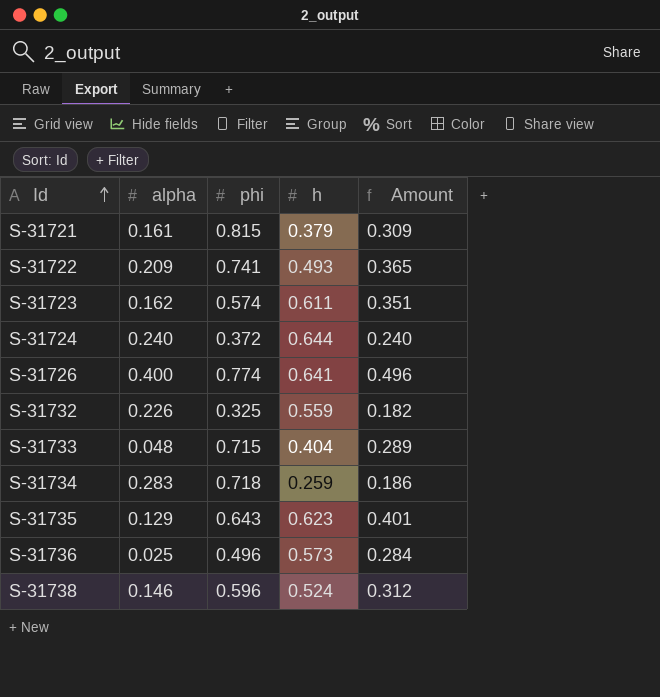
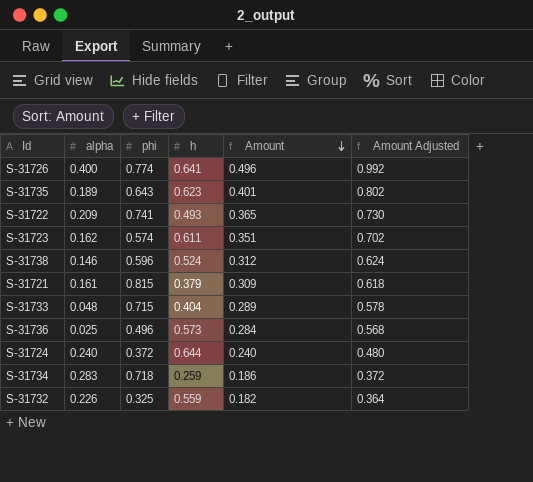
row order: Id ascending -> Amount descending
column Amount Adjusted | formula: none -> [Amount] * 2
S-31735 | alpha: 0.129 -> 0.189

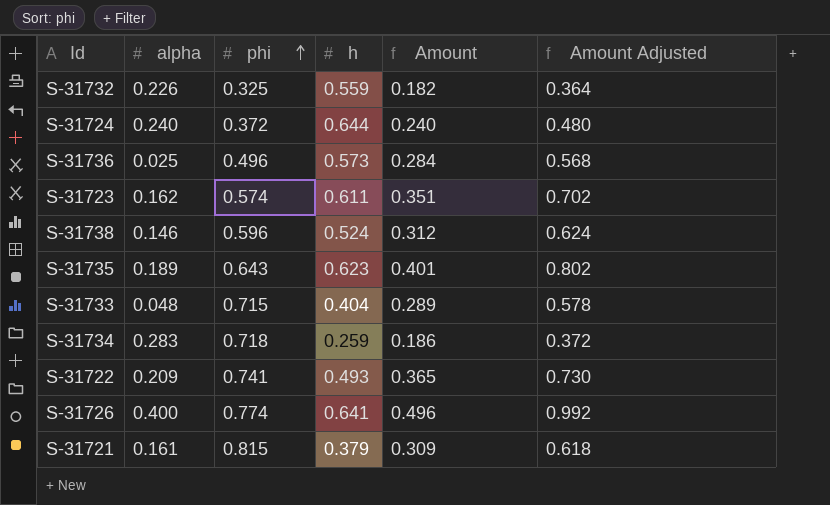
row order: Amount descending -> phi ascending

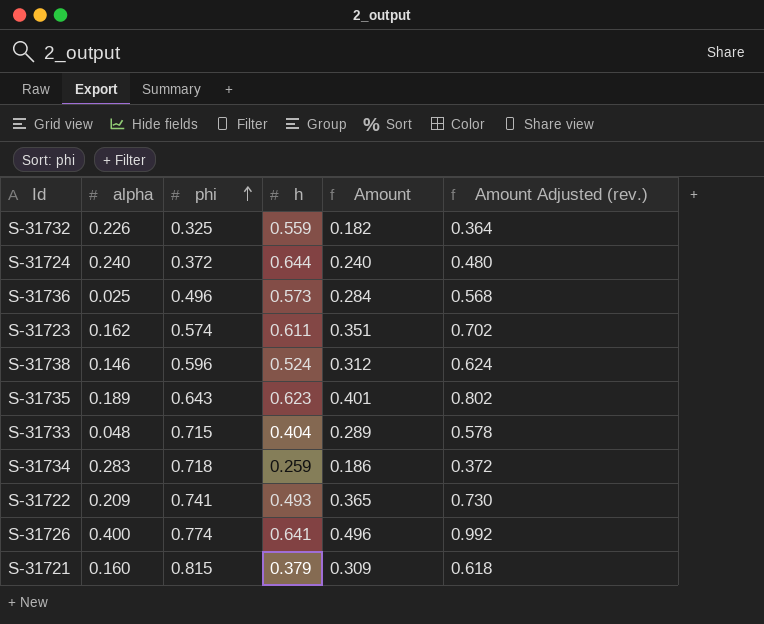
column name: Amount Adjusted -> Amount Adjusted (rev.)
S-31721 | alpha: 0.161 -> 0.160

